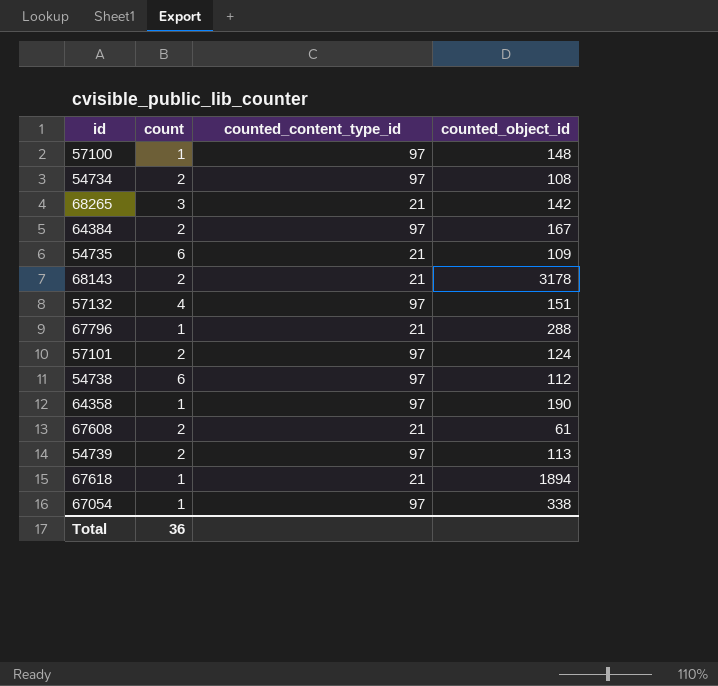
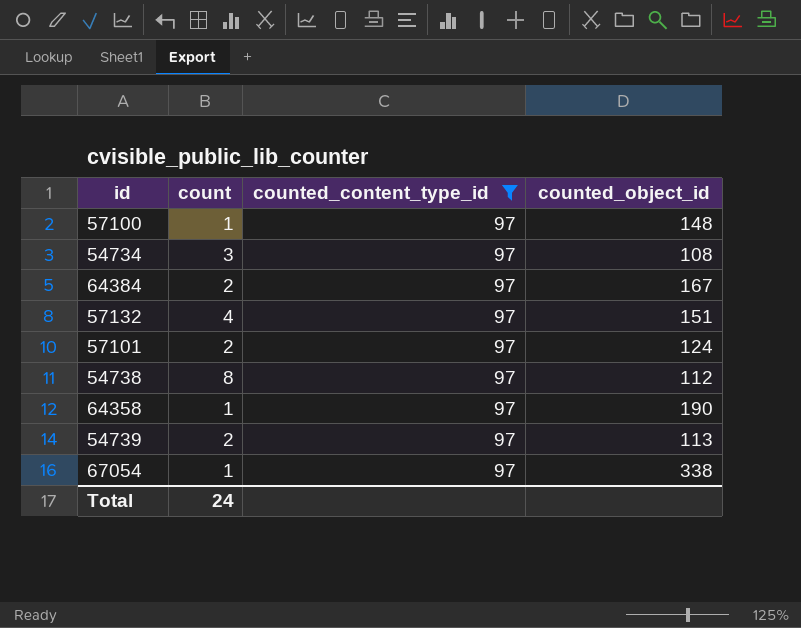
filter: none -> counted_content_type_id = 97
54734 | count: 2 -> 3
54738 | count: 6 -> 8
Total | count: 36 -> 24

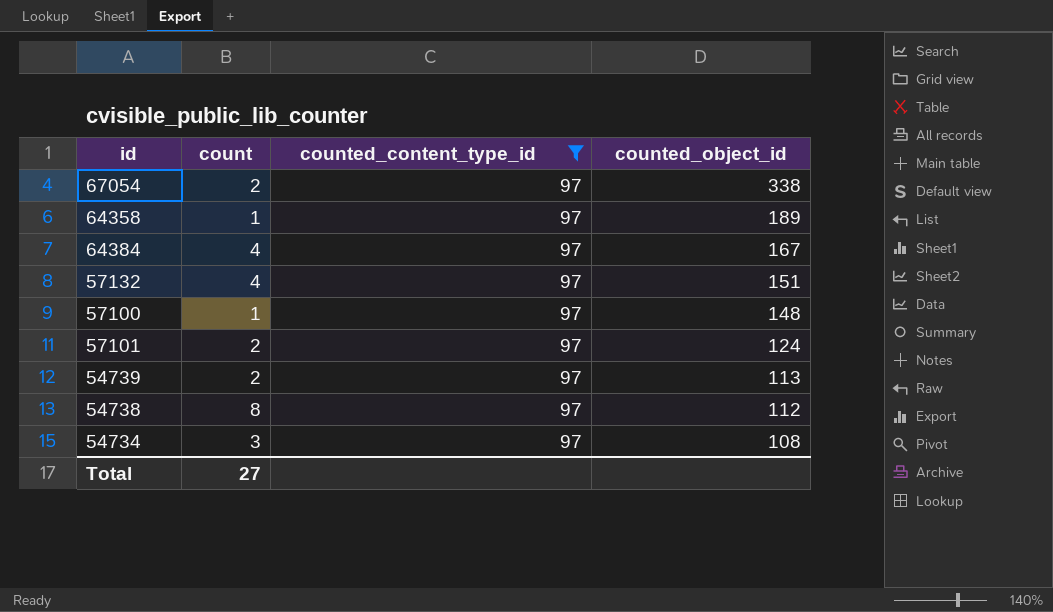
row order: none -> counted_object_id descending
67054 | count: 1 -> 2
64358 | counted_object_id: 190 -> 189
64384 | count: 2 -> 4
Total | count: 24 -> 27

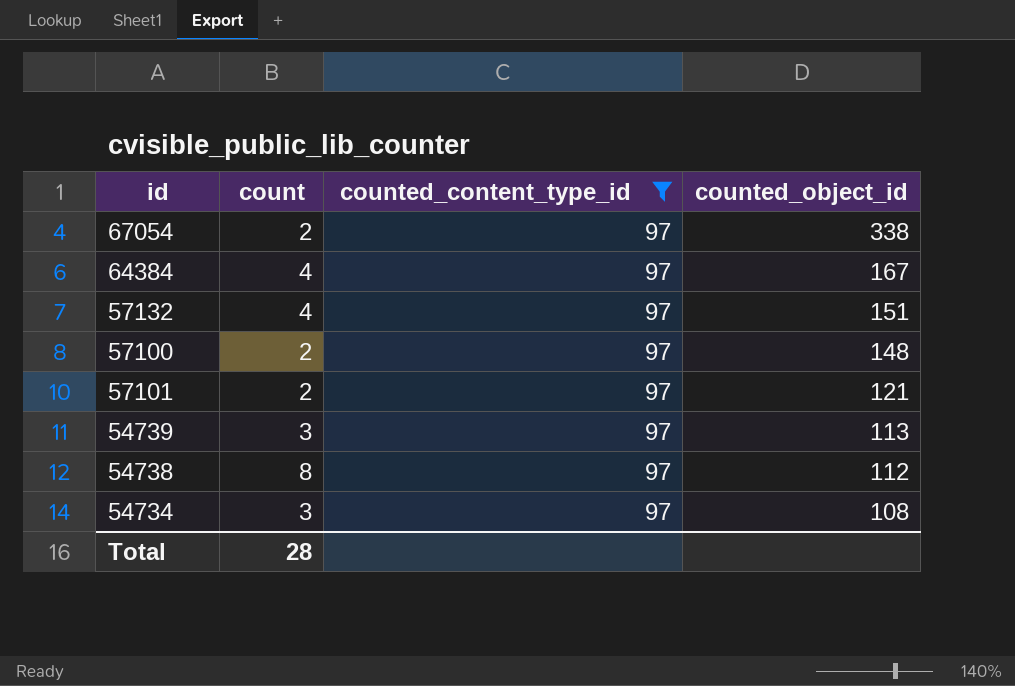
row 64358: 1 | 97 | 189 -> none
57100 | count: 1 -> 2
57101 | counted_object_id: 124 -> 121
54739 | count: 2 -> 3
Total | count: 27 -> 28

